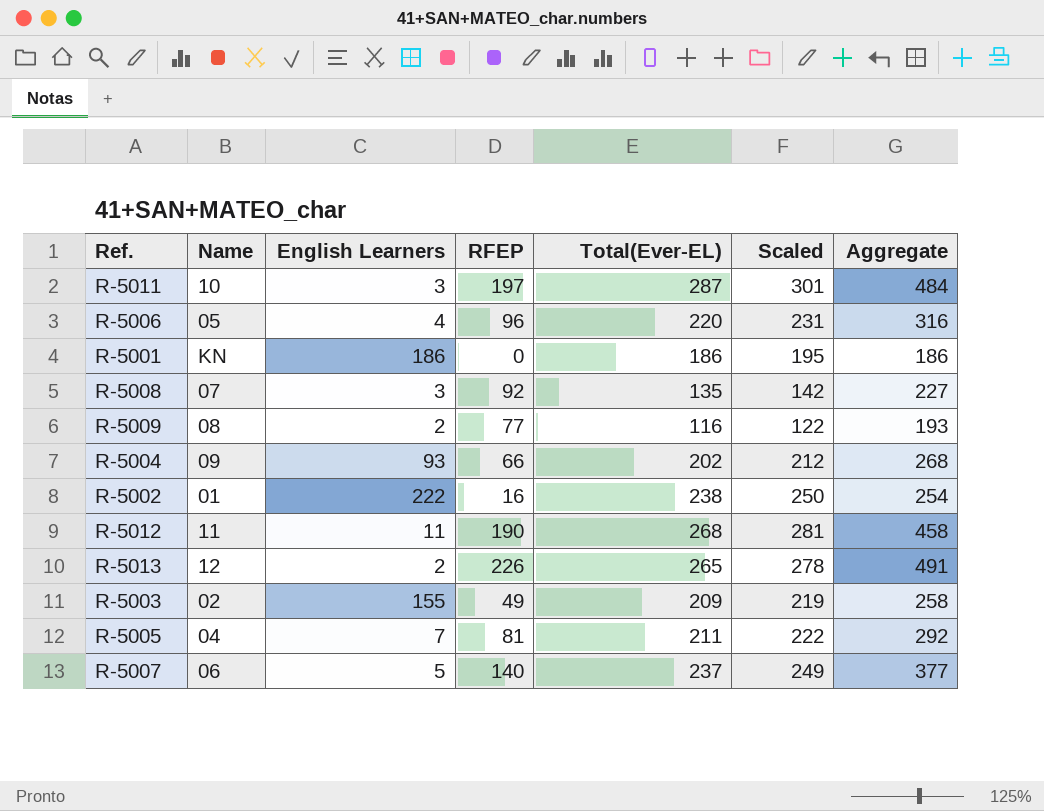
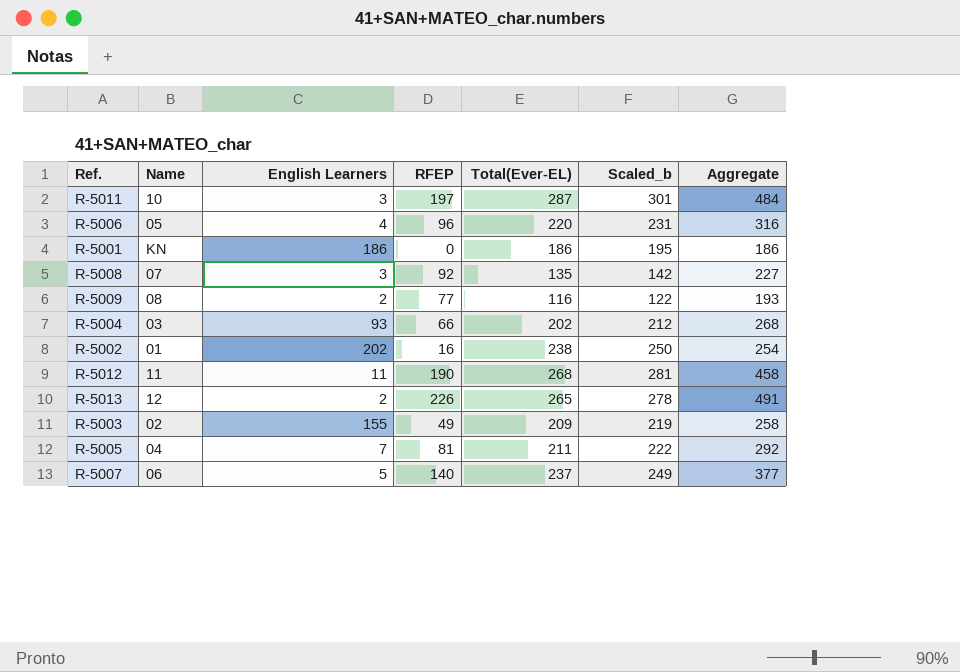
column name: Scaled -> Scaled_b
R-5004 | Name: 09 -> 03
R-5002 | English Learners: 222 -> 202

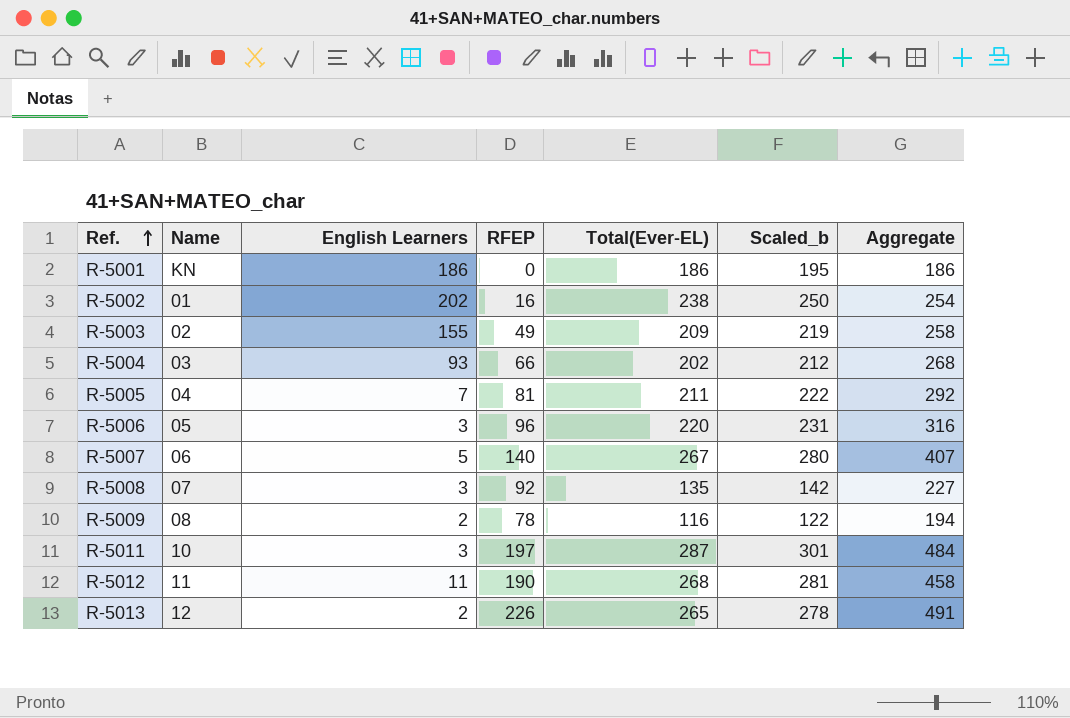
row order: none -> Ref. ascending
R-5006 | English Learners: 4 -> 3
R-5007 | Total(Ever-EL): 237 -> 267
R-5007 | Scaled_b: 249 -> 280
R-5007 | Aggregate: 377 -> 407
R-5009 | RFEP: 77 -> 78
R-5009 | Aggregate: 193 -> 194

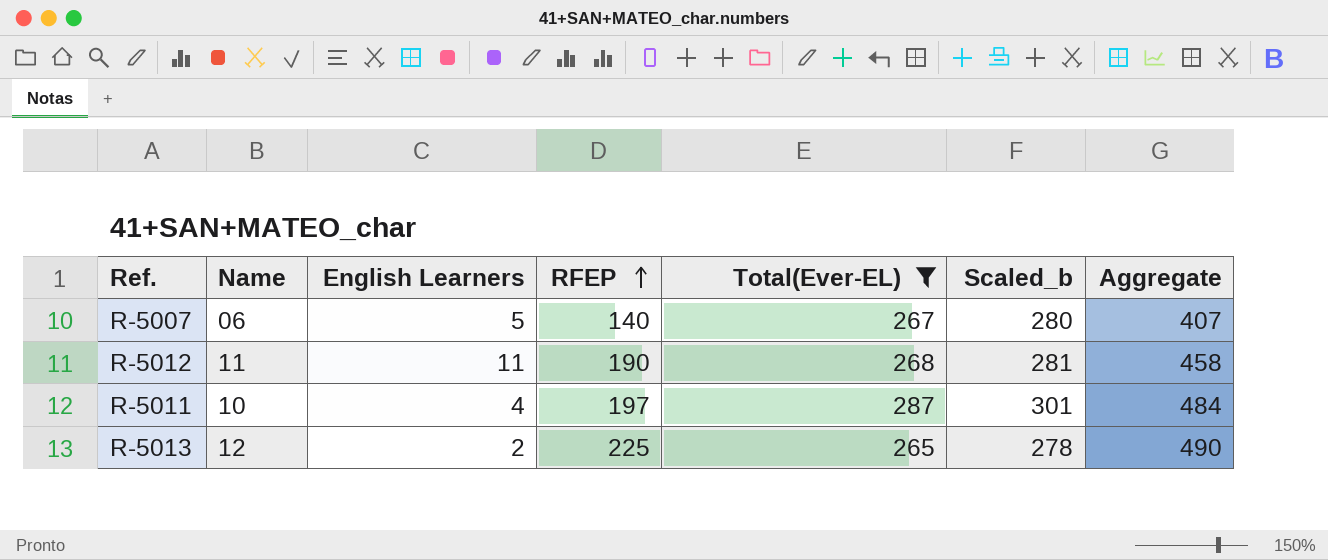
filter: none -> Total(Ever-EL) >= 265
row order: Ref. ascending -> RFEP ascending
R-5011 | English Learners: 3 -> 4
R-5013 | RFEP: 226 -> 225
R-5013 | Aggregate: 491 -> 490

